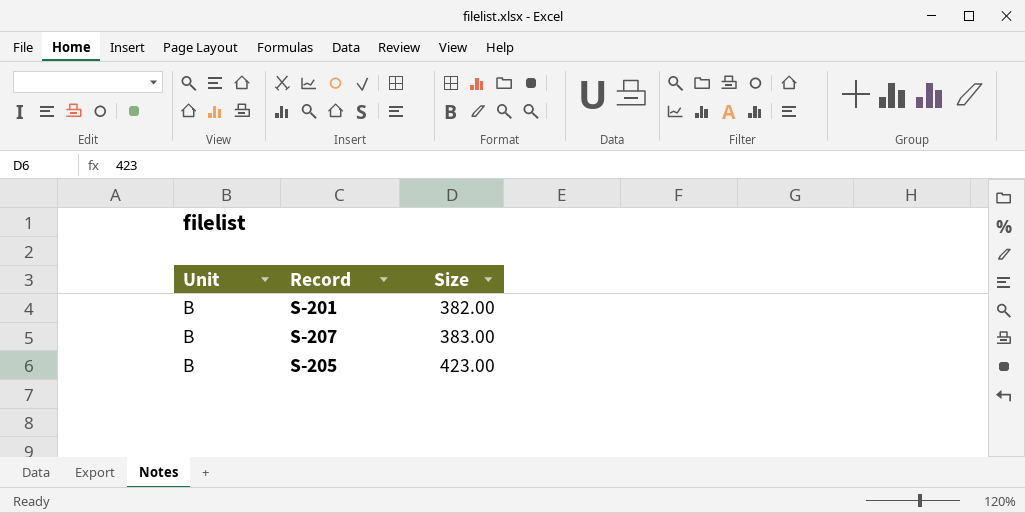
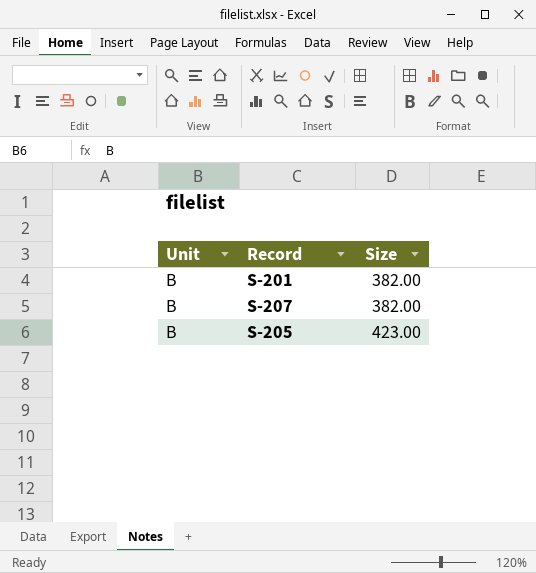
S-207 | Size: 383.00 -> 382.00

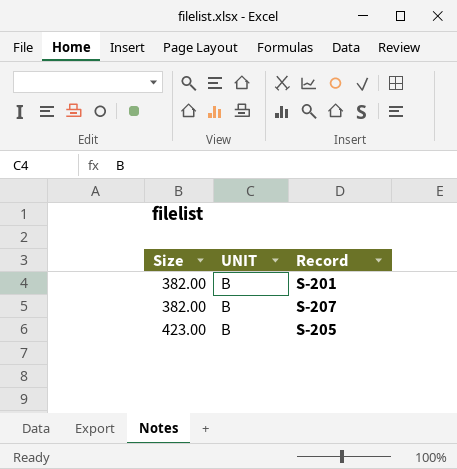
column Size | position: 3 -> 1
column name: Unit -> UNIT

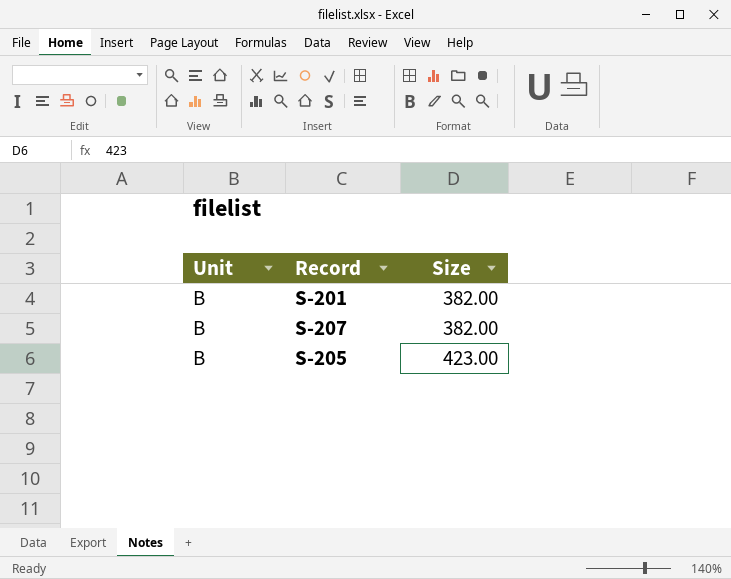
column name: UNIT -> Unit
column Size | position: 1 -> 3

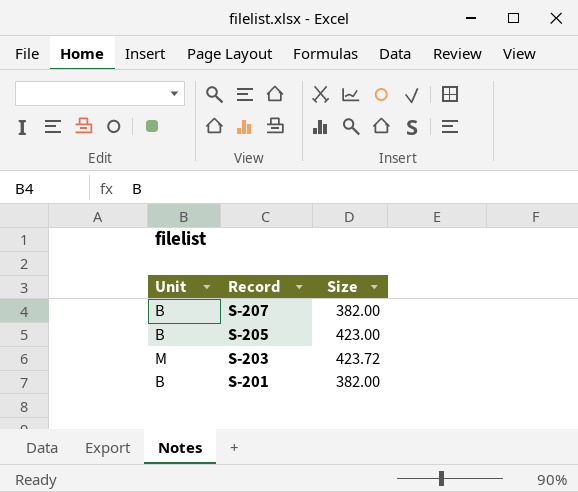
row order: Size ascending -> Record descending
row S-203: none -> M | 423.72

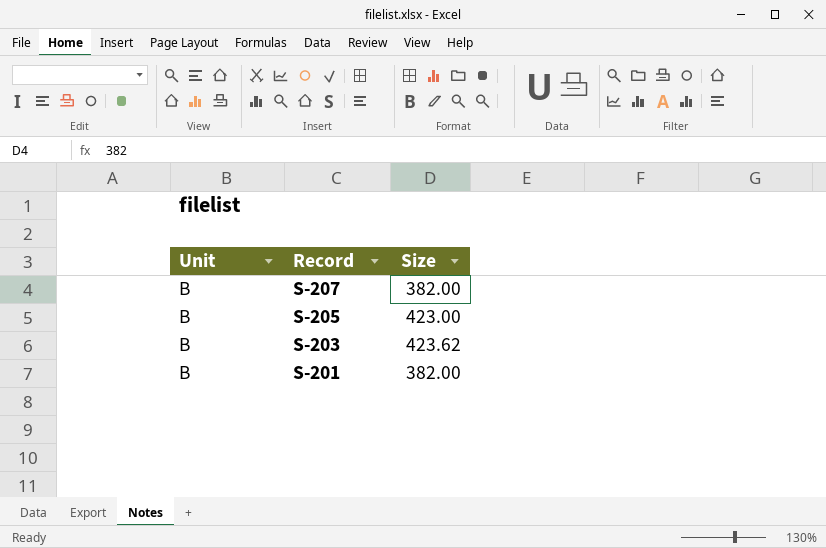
S-203 | Unit: M -> B
S-203 | Size: 423.72 -> 423.62

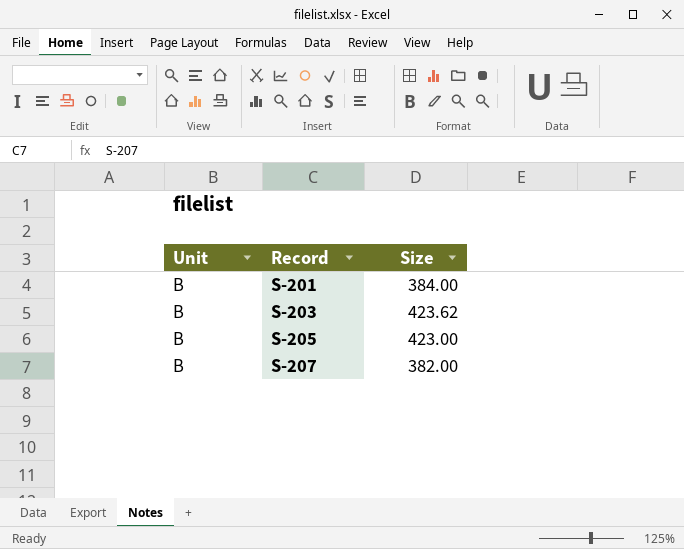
row order: Record descending -> Record ascending
S-201 | Size: 382.00 -> 384.00

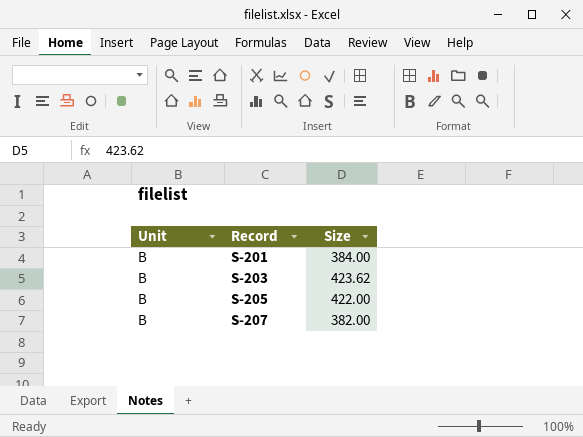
S-205 | Size: 423.00 -> 422.00

